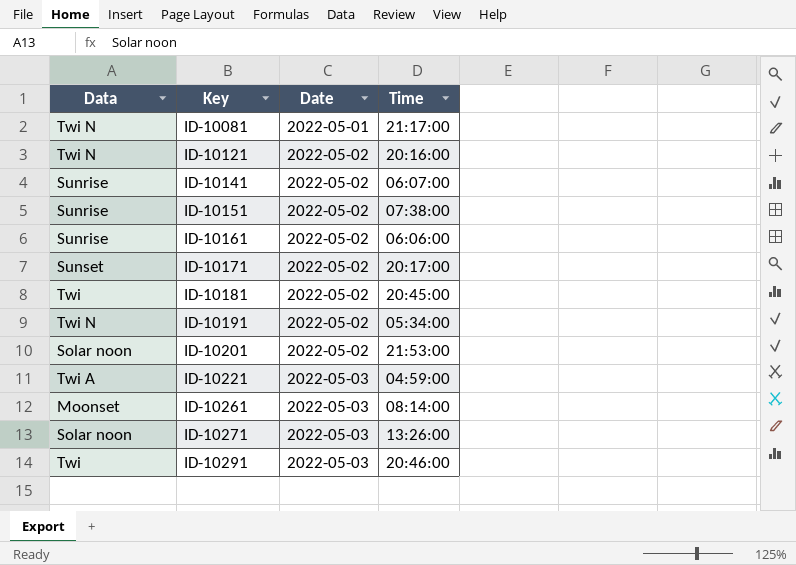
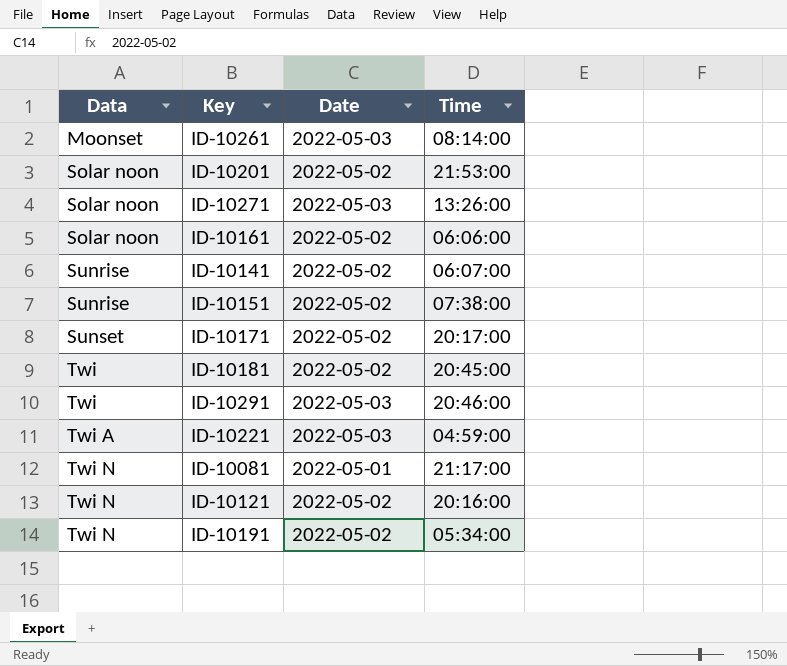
row order: Key ascending -> Data ascending
ID-10161 | Data: Sunrise -> Solar noon

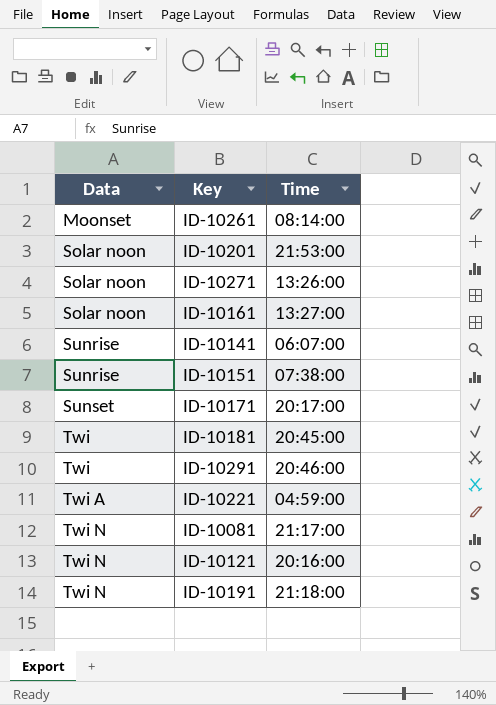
column Date | position: 3 -> none
ID-10161 | Time: 06:06:00 -> 13:27:00
ID-10191 | Time: 05:34:00 -> 21:18:00

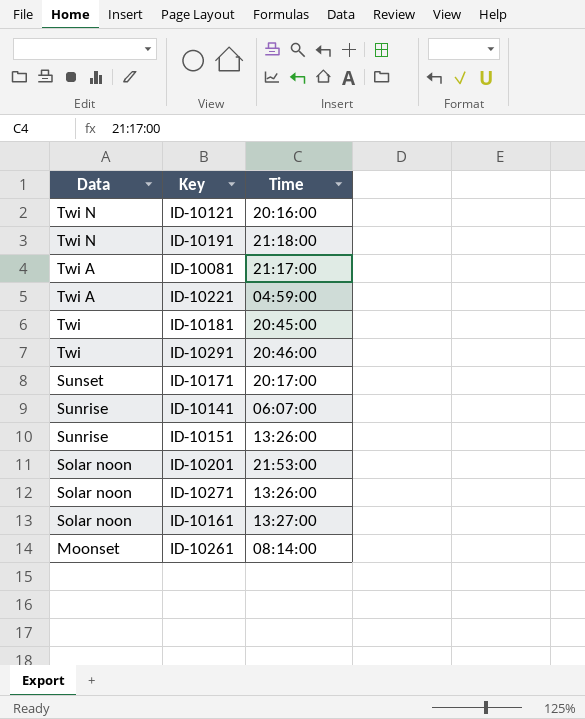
row order: Data ascending -> Data descending
ID-10081 | Data: Twi N -> Twi A
ID-10151 | Time: 07:38:00 -> 13:26:00

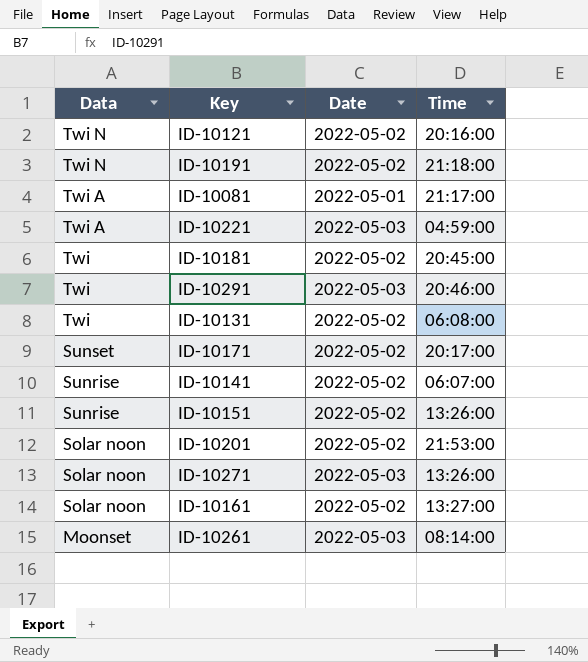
column Date | position: none -> 3
row ID-10131: none -> Twi | 2022-05-02 | 06:08:00

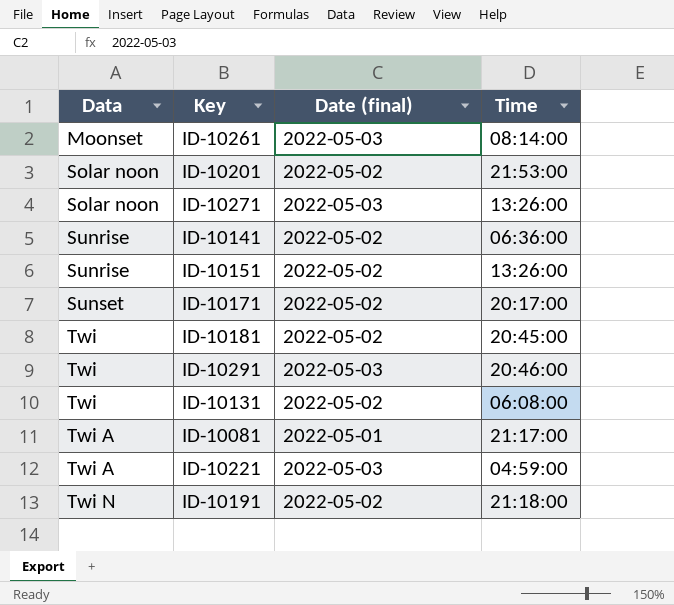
row order: Data descending -> Data ascending
column name: Date -> Date (final)
row ID-10121: Twi N | 2022-05-02 | 20:16:00 -> none
row ID-10161: Solar noon | 2022-05-02 | 13:27:00 -> none
ID-10141 | Time: 06:07:00 -> 06:36:00

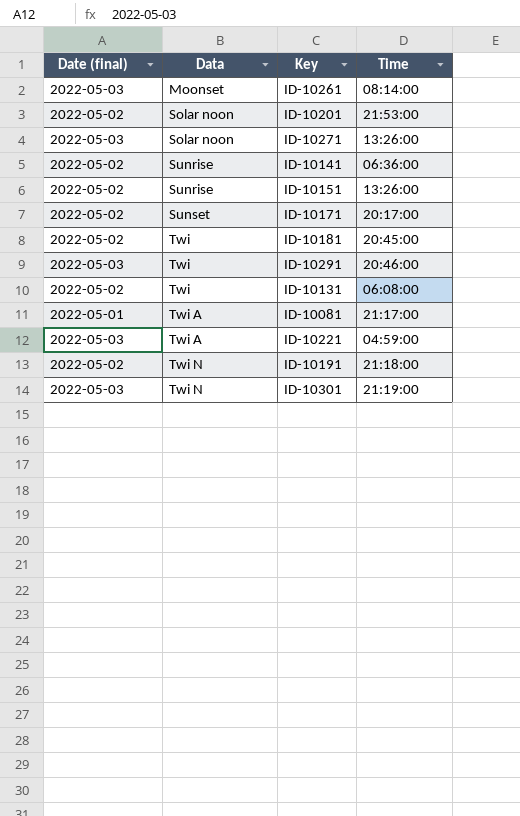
column Date (final) | position: 3 -> 1
row ID-10301: none -> 2022-05-03 | Twi N | 21:19:00

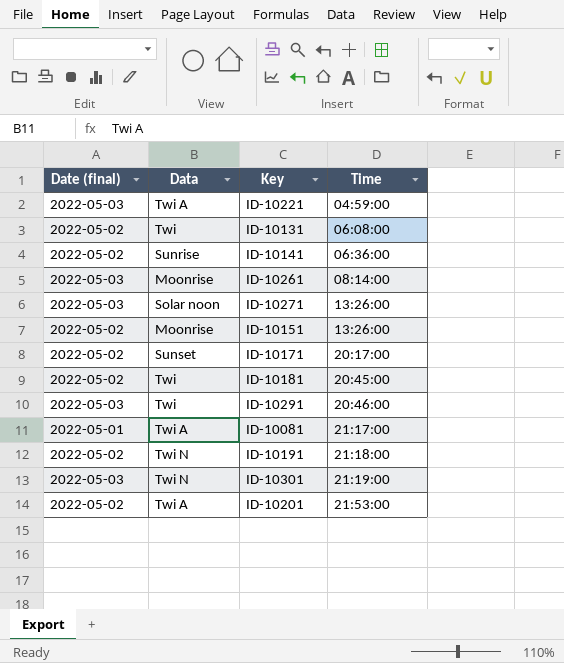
row order: Data ascending -> Time ascending
ID-10261 | Data: Moonset -> Moonrise
ID-10151 | Data: Sunrise -> Moonrise
ID-10201 | Data: Solar noon -> Twi A

